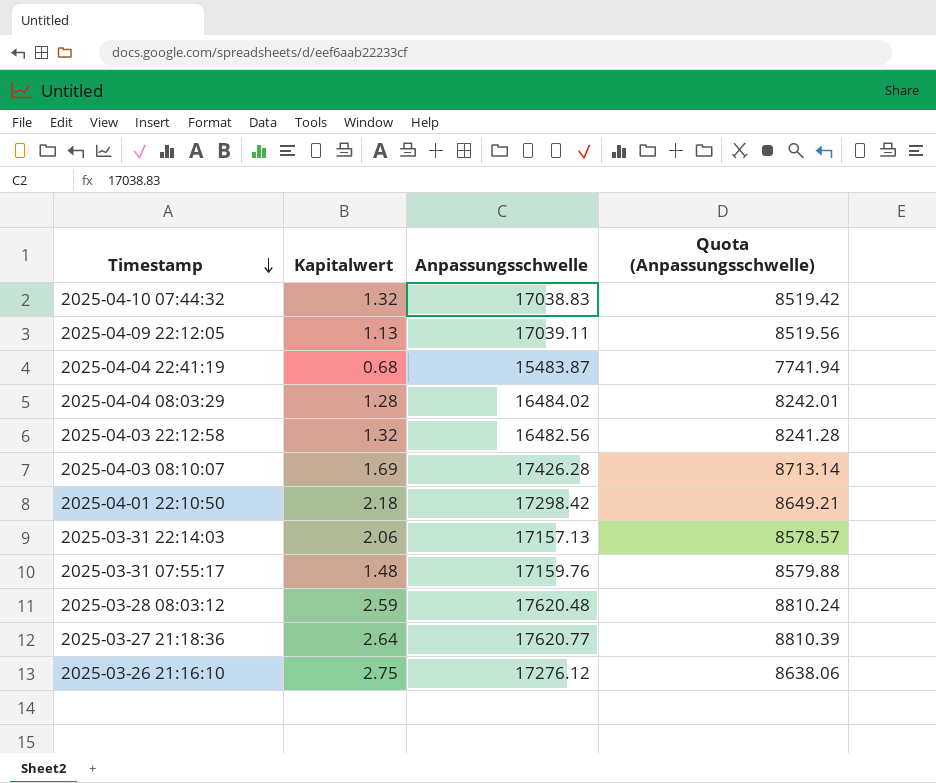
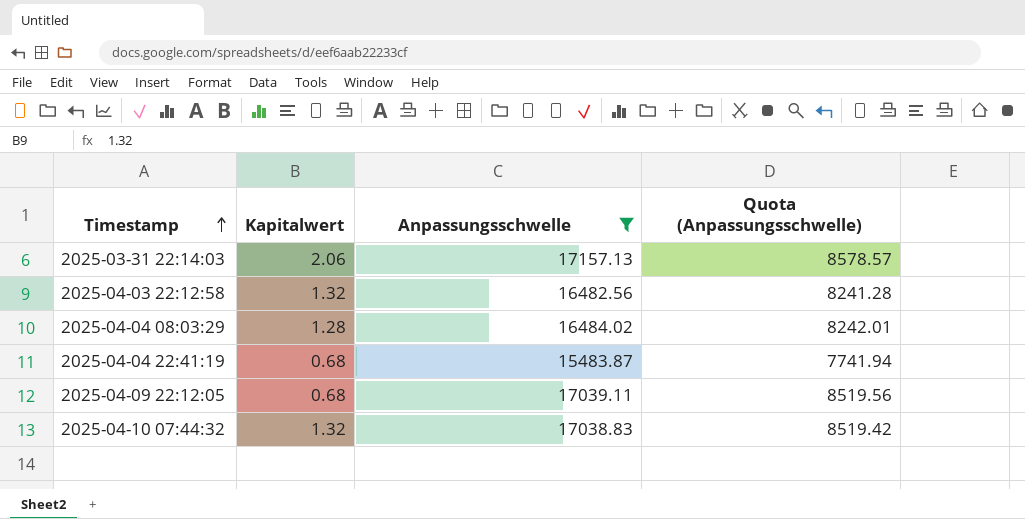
filter: none -> Anpassungsschwelle <= 17157.13
row order: Timestamp descending -> Timestamp ascending
2025-04-09 22:12:05 | Kapitalwert: 1.13 -> 0.68

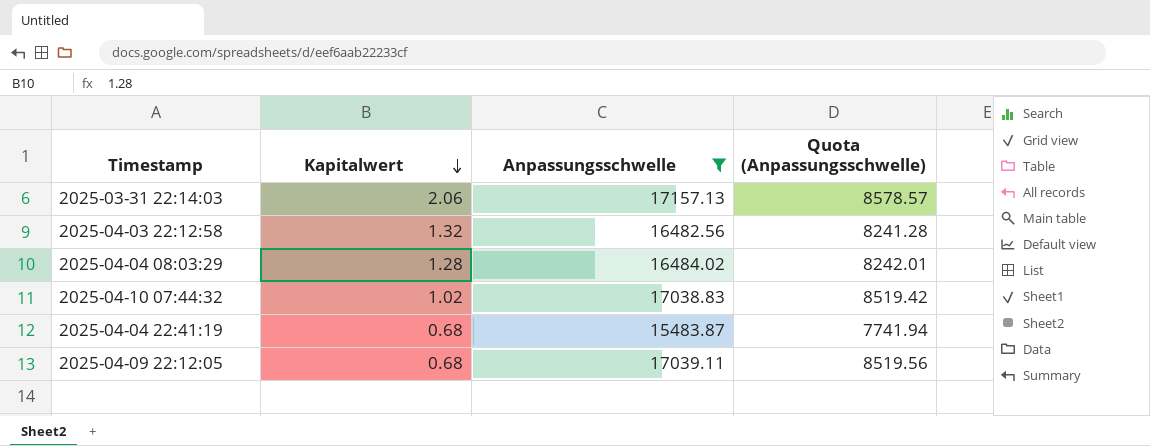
row order: Timestamp ascending -> Kapitalwert descending
2025-04-10 07:44:32 | Kapitalwert: 1.32 -> 1.02

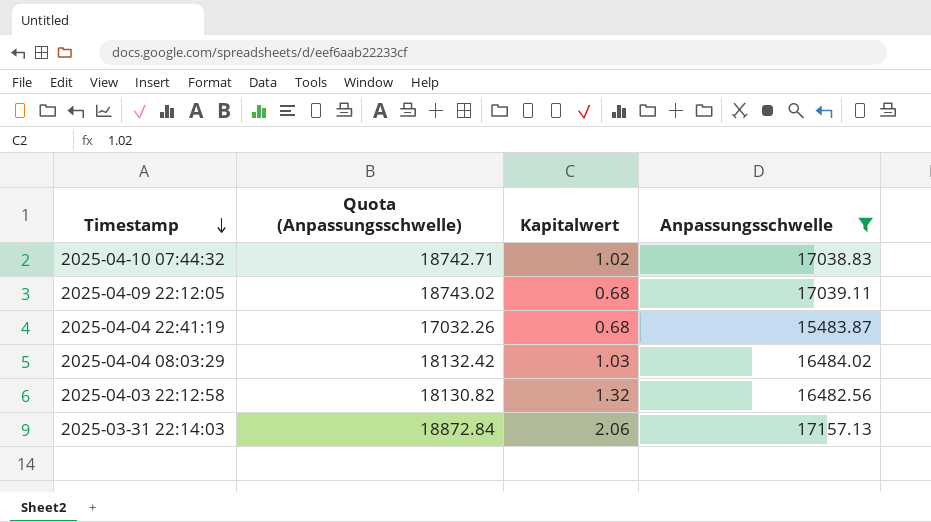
row order: Kapitalwert descending -> Timestamp descending
column Quota (Anpassungsschwelle) | formula: [Anpassungsschwelle] * 0.5 -> [Anpassungsschwelle] * 1.1
column Quota (Anpassungsschwelle) | position: 4 -> 2
2025-04-04 08:03:29 | Kapitalwert: 1.28 -> 1.03

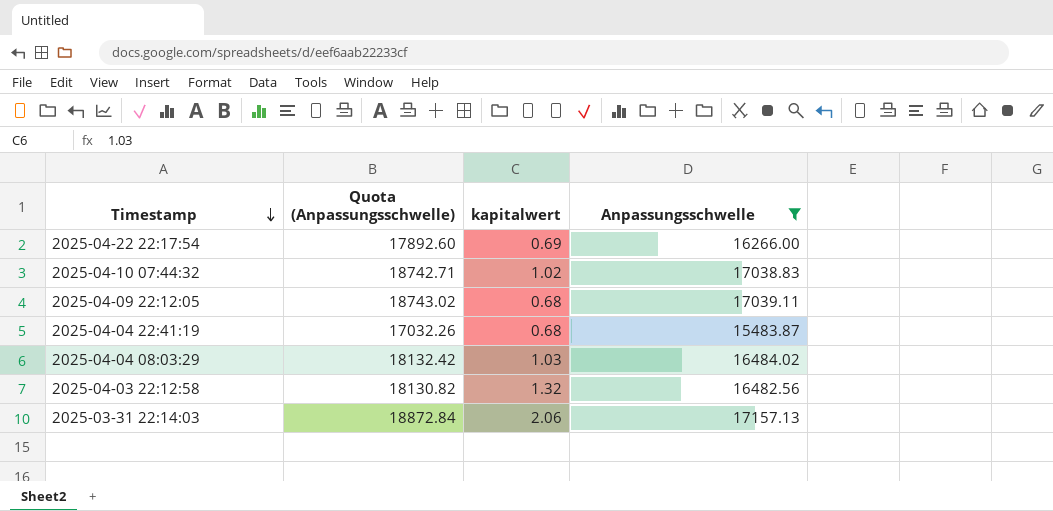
column name: Kapitalwert -> kapitalwert
row 2025-04-22 22:17:54: none -> 17892.60 | 0.69 | 16266.00

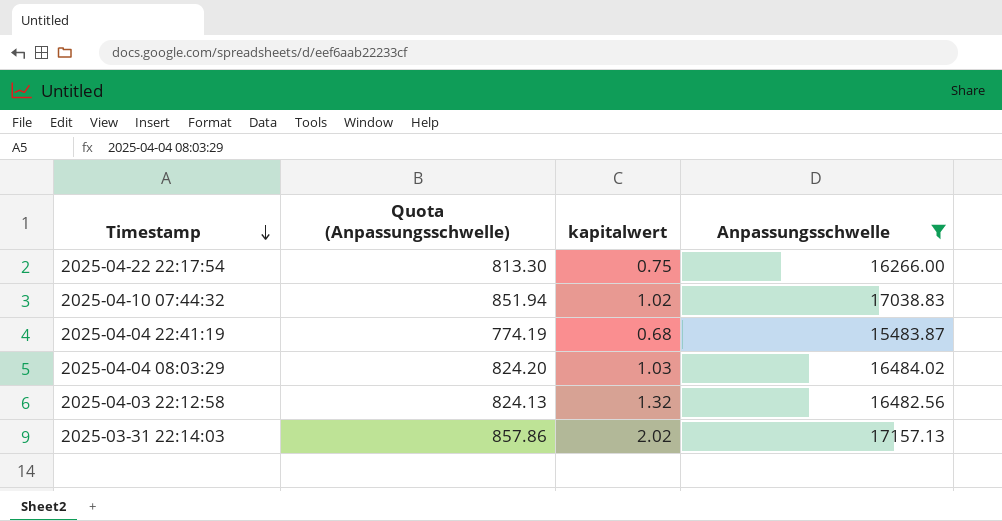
column Quota (Anpassungsschwelle) | formula: [Anpassungsschwelle] * 1.1 -> [Anpassungsschwelle] * 0.05
row 2025-04-09 22:12:05: 18743.02 | 0.68 | 17039.11 -> none
2025-04-22 22:17:54 | kapitalwert: 0.69 -> 0.75
2025-03-31 22:14:03 | kapitalwert: 2.06 -> 2.02

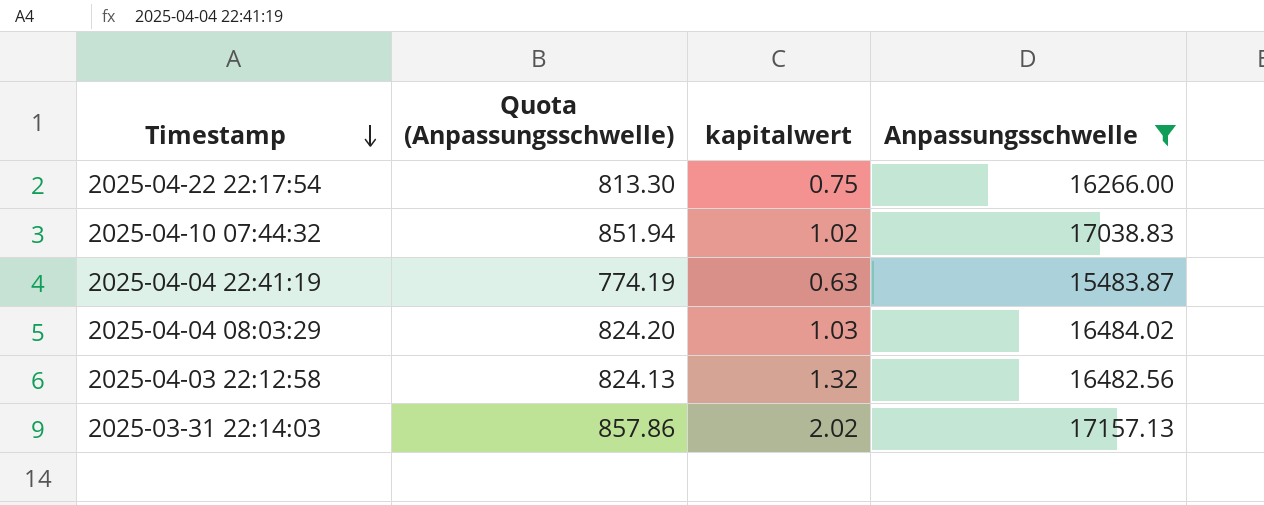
2025-04-04 22:41:19 | kapitalwert: 0.68 -> 0.63

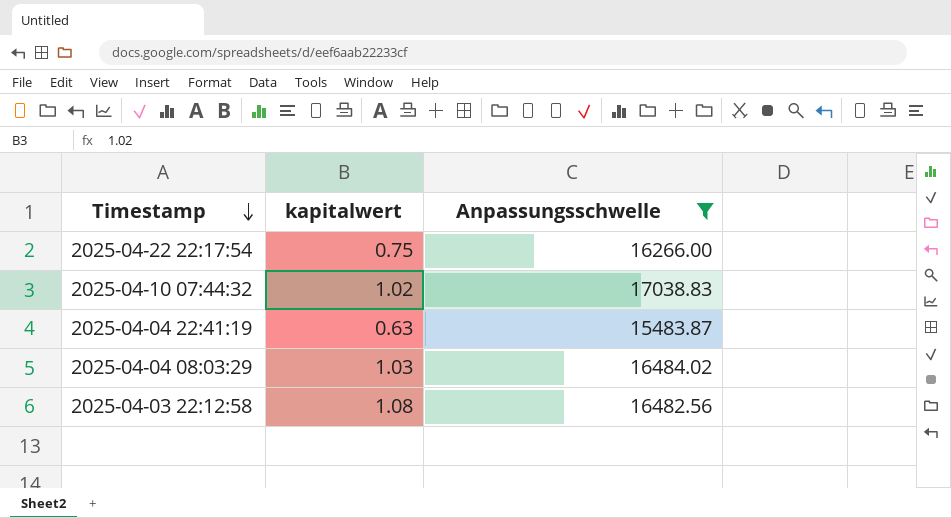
column Quota (Anpassungsschwelle) | formula: [Anpassungsschwelle] * 0.05 -> none
row 2025-03-31 22:14:03: 857.86 | 2.02 | 17157.13 -> none
2025-04-03 22:12:58 | kapitalwert: 1.32 -> 1.08

